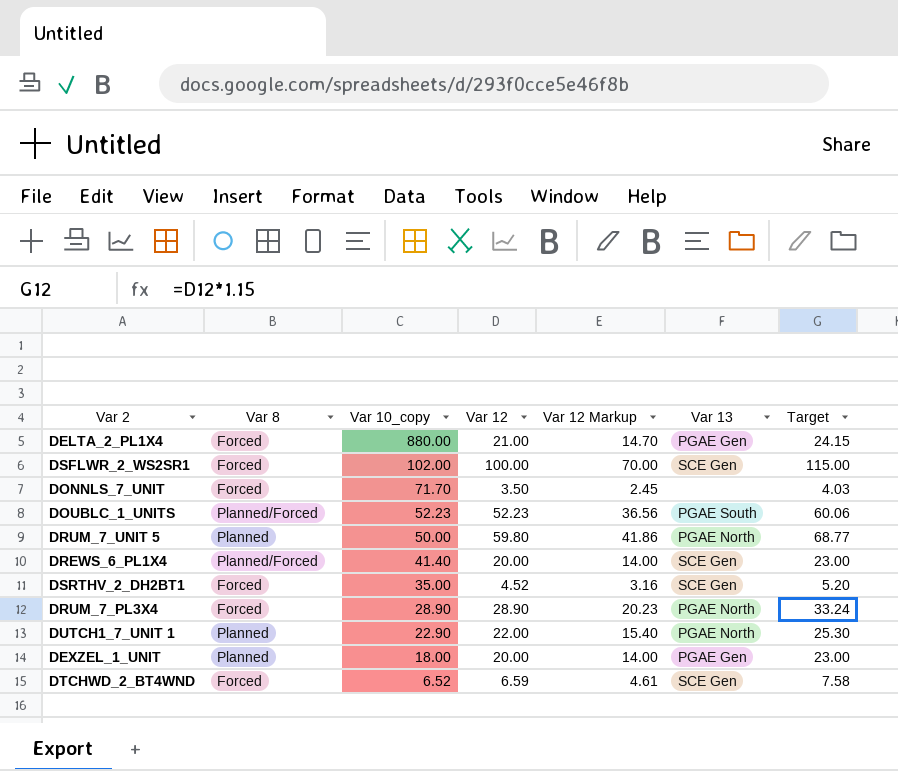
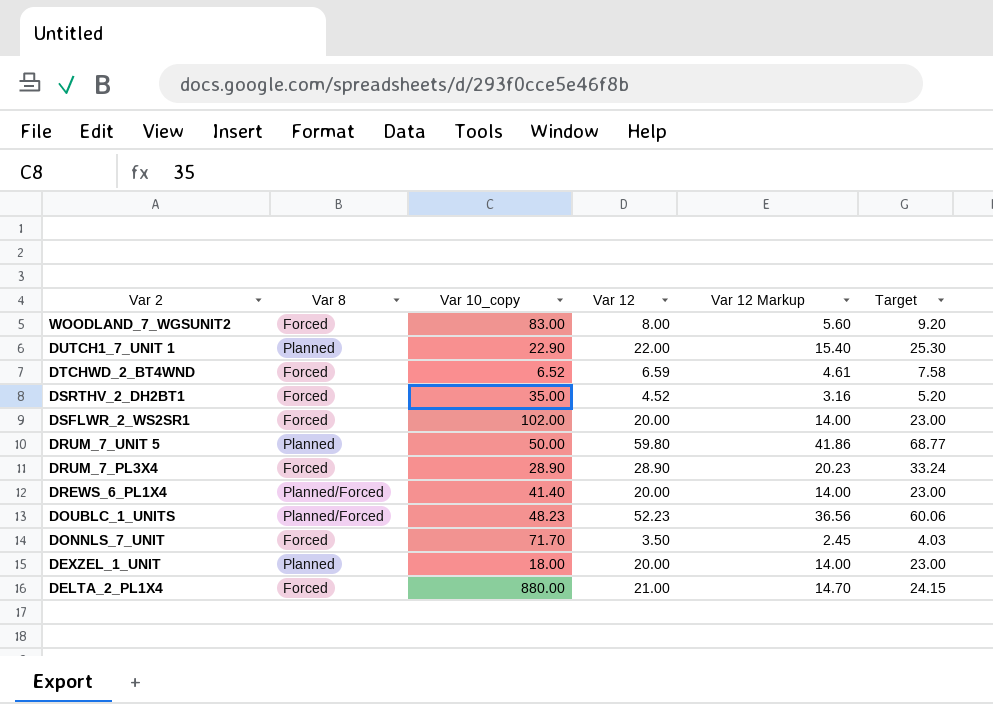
row order: Var 10_copy descending -> Var 2 descending
column Var 13 | position: 6 -> none
row WOODLAND_7_WGSUNIT2: none -> Forced | 83.00 | 8.00 | 5.60 | 9.20
DSFLWR_2_WS2SR1 | Var 12: 100.00 -> 20.00
DSFLWR_2_WS2SR1 | Var 12 Markup: 70.00 -> 14.00
DSFLWR_2_WS2SR1 | Target: 115.00 -> 23.00
DOUBLC_1_UNITS | Var 10_copy: 52.23 -> 48.23

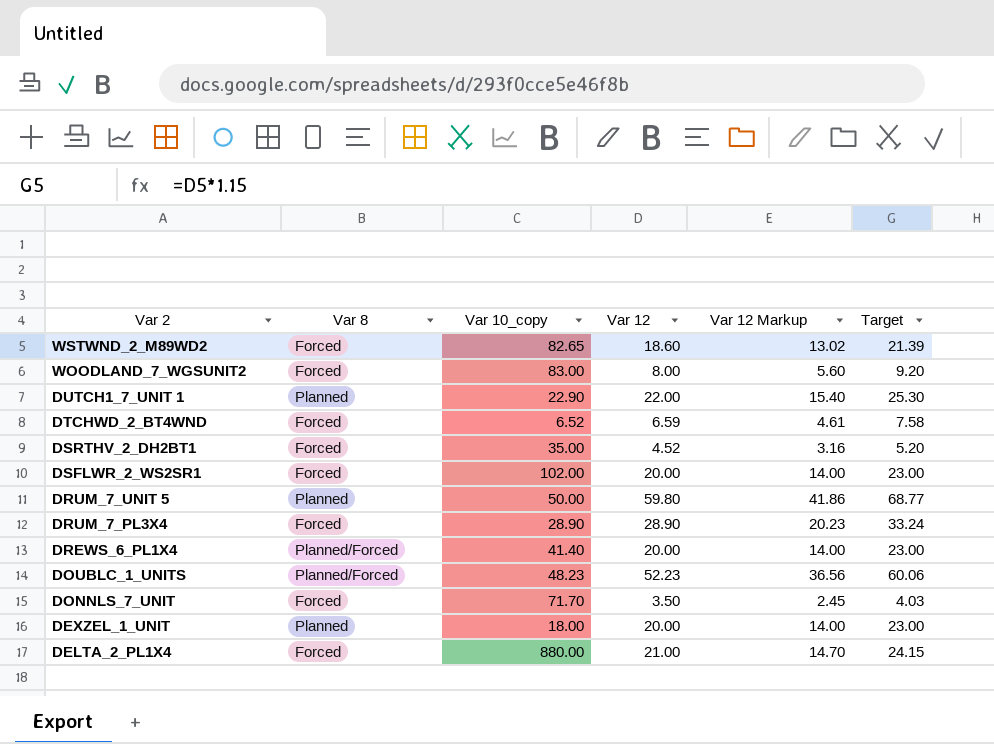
row WSTWND_2_M89WD2: none -> Forced | 82.65 | 18.60 | 13.02 | 21.39

